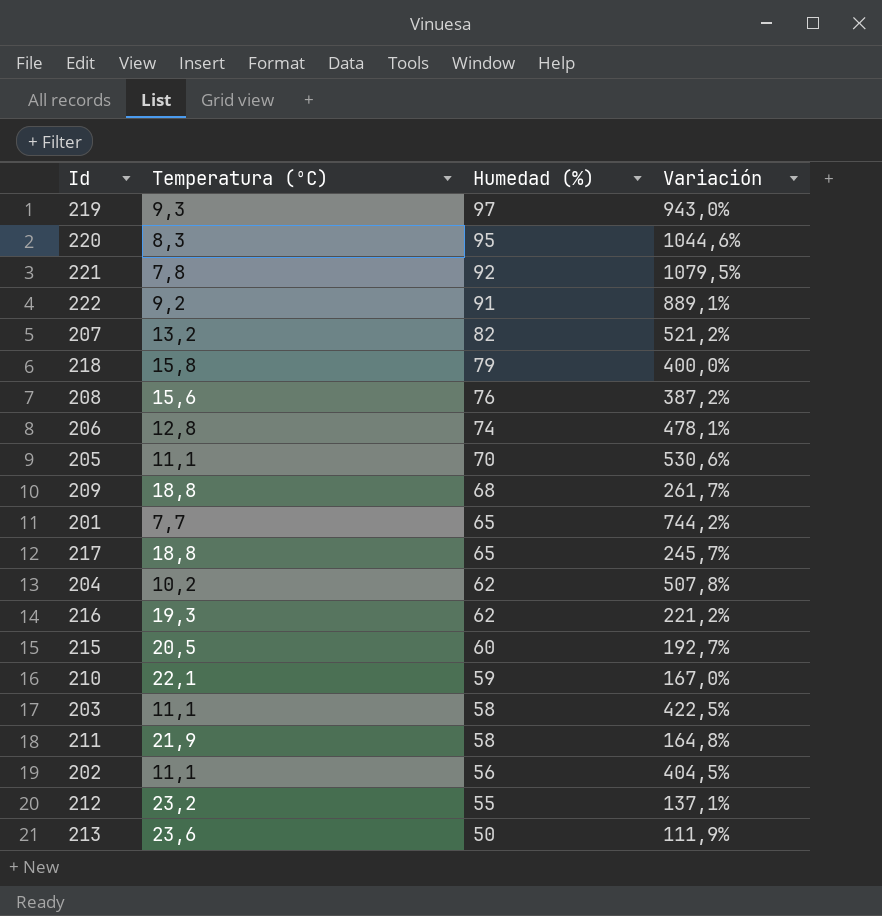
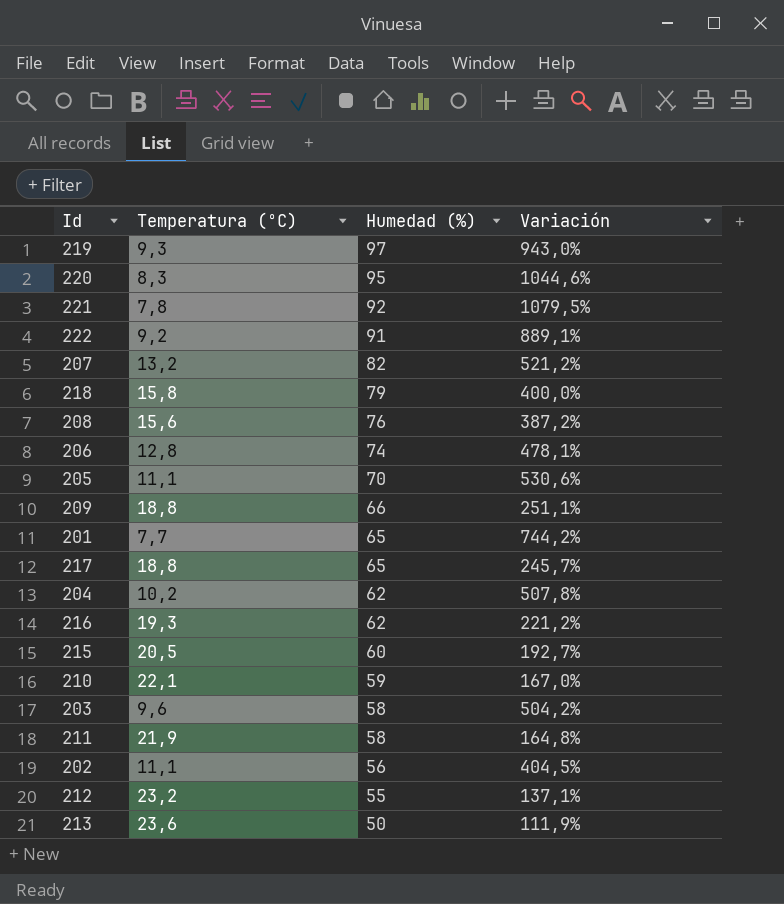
209 | Humedad (%): 68 -> 66
209 | Variación: 261,7% -> 251,1%
203 | Temperatura (ºC): 11,1 -> 9,6
203 | Variación: 422,5% -> 504,2%

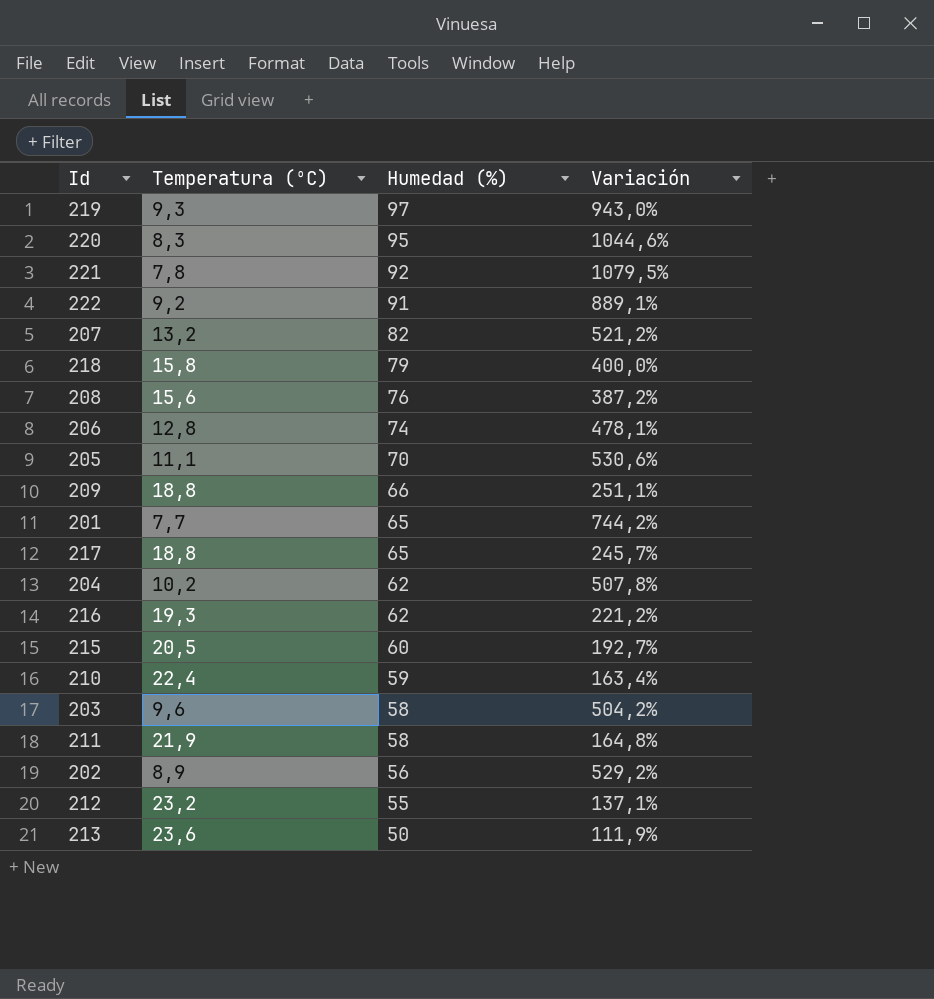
210 | Temperatura (ºC): 22,1 -> 22,4
210 | Variación: 167,0% -> 163,4%
202 | Temperatura (ºC): 11,1 -> 8,9
202 | Variación: 404,5% -> 529,2%

